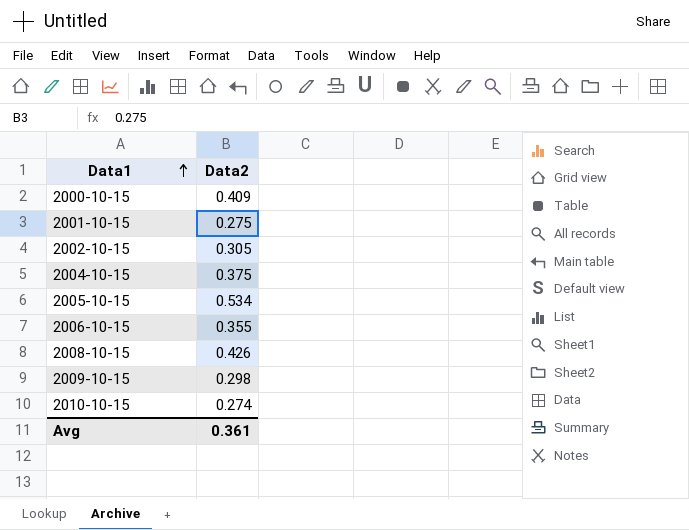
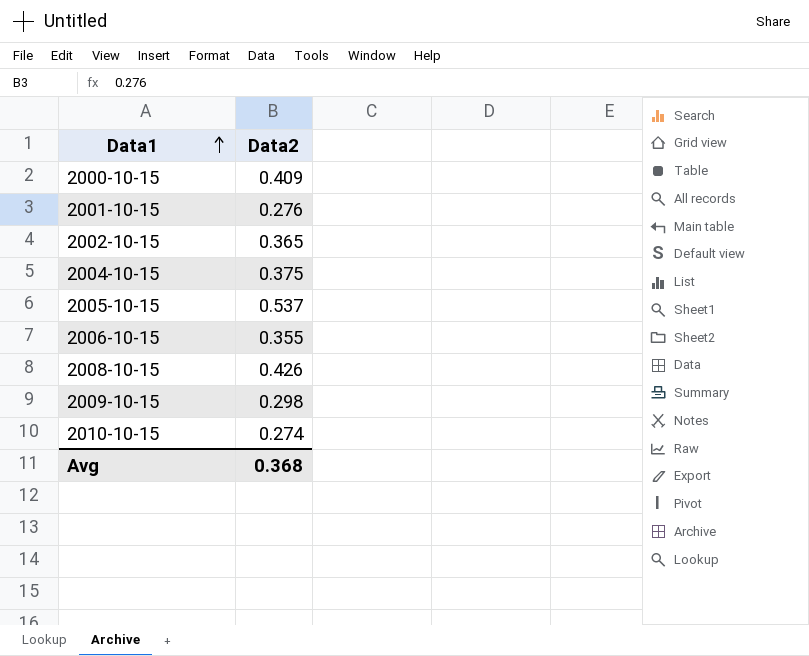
2001-10-15 | Data2: 0.275 -> 0.276
2002-10-15 | Data2: 0.305 -> 0.365
2005-10-15 | Data2: 0.534 -> 0.537
Avg | Data2: 0.361 -> 0.368

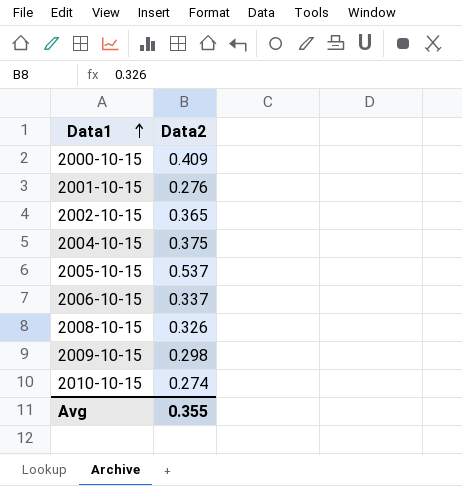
2006-10-15 | Data2: 0.355 -> 0.337
2008-10-15 | Data2: 0.426 -> 0.326
Avg | Data2: 0.368 -> 0.355

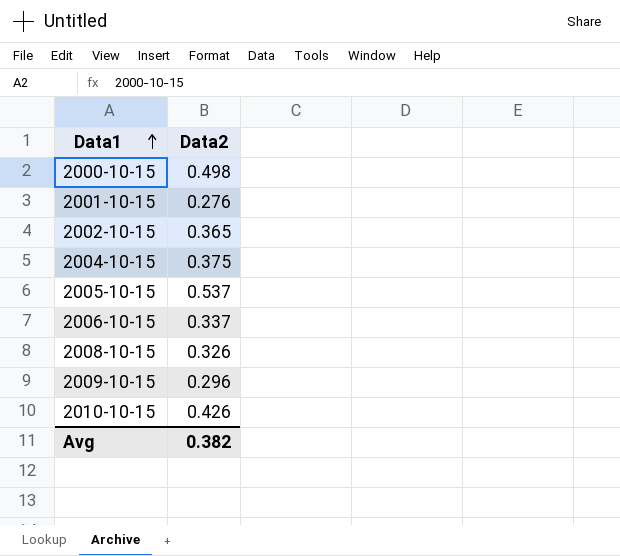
2000-10-15 | Data2: 0.409 -> 0.498
2009-10-15 | Data2: 0.298 -> 0.296
2010-10-15 | Data2: 0.274 -> 0.426
Avg | Data2: 0.355 -> 0.382

